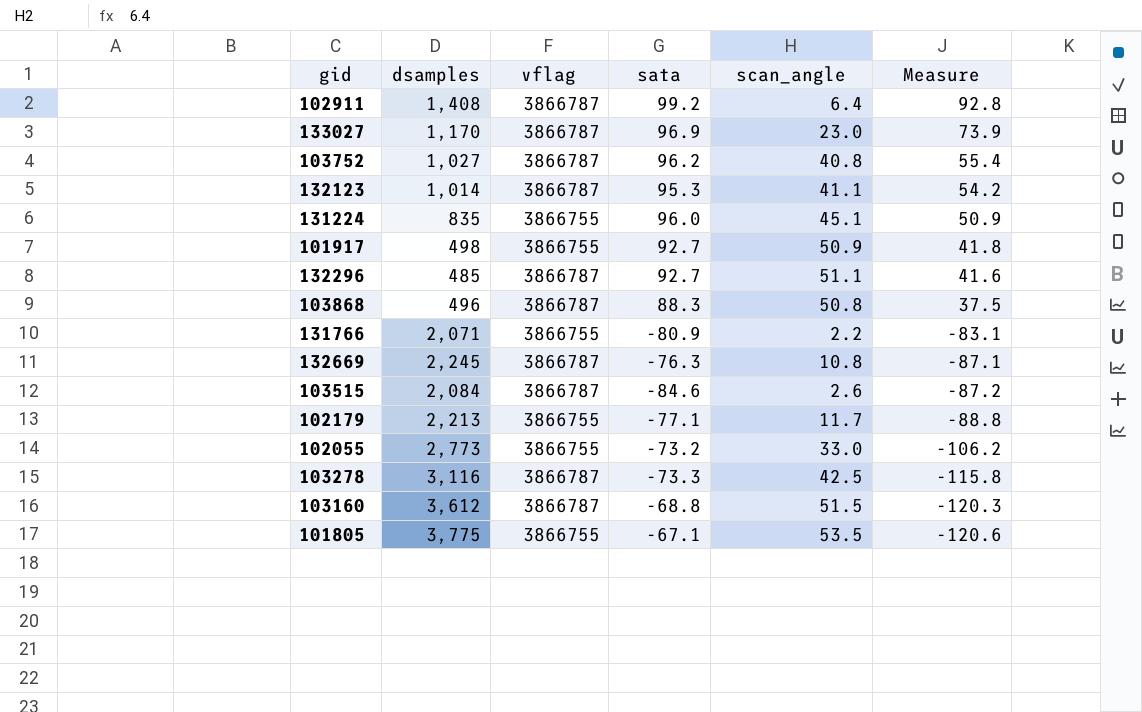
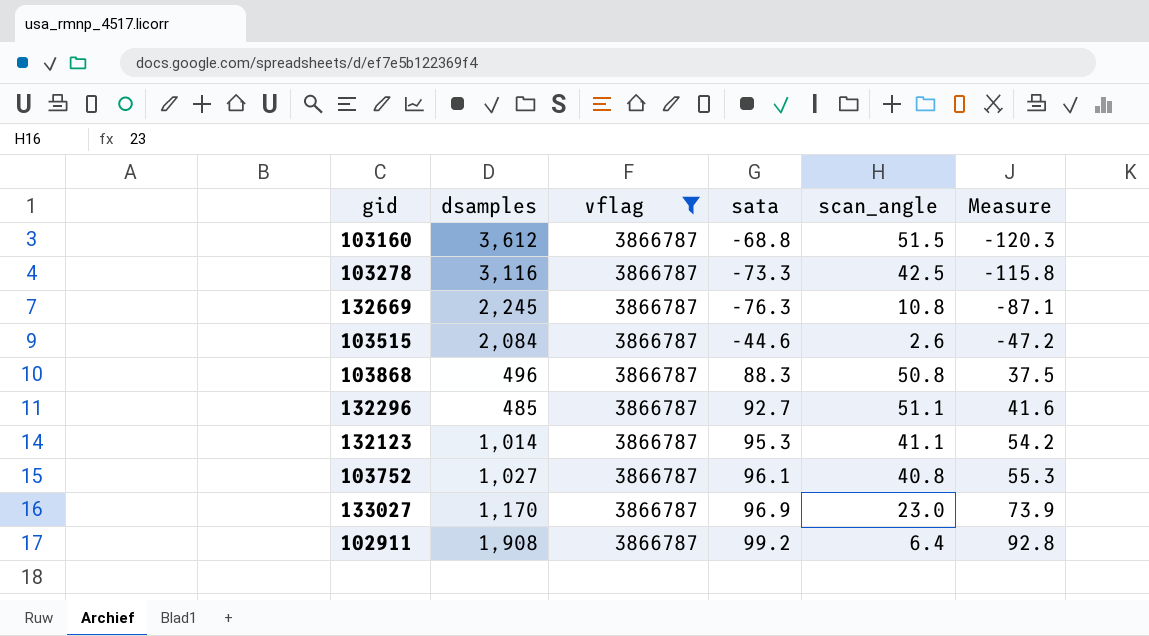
filter: none -> vflag = 3866787
row order: Measure descending -> Measure ascending
103515 | sata: -84.6 -> -44.6
103515 | Measure: -87.2 -> -47.2
103752 | sata: 96.2 -> 96.1
103752 | Measure: 55.4 -> 55.3
102911 | dsamples: 1,408 -> 1,908

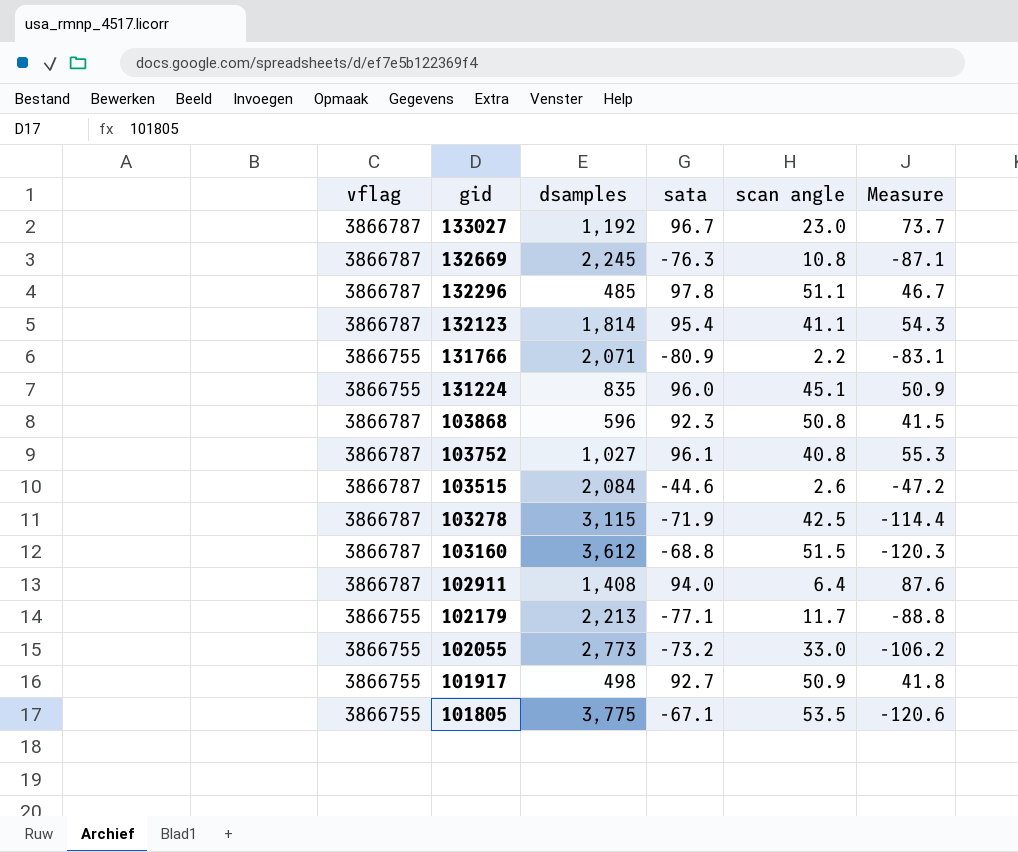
filter: vflag = 3866787 -> none
row order: Measure ascending -> gid descending
column vflag | position: 3 -> 1
column name: scan_angle -> scan angle
133027 | dsamples: 1,170 -> 1,192
133027 | sata: 96.9 -> 96.7
133027 | Measure: 73.9 -> 73.7
132296 | sata: 92.7 -> 97.8
132296 | Measure: 41.6 -> 46.7
132123 | dsamples: 1,014 -> 1,814
132123 | sata: 95.3 -> 95.4
132123 | Measure: 54.2 -> 54.3
103868 | dsamples: 496 -> 596
103868 | sata: 88.3 -> 92.3
103868 | Measure: 37.5 -> 41.5
103278 | dsamples: 3,116 -> 3,115
103278 | sata: -73.3 -> -71.9
103278 | Measure: -115.8 -> -114.4
102911 | dsamples: 1,908 -> 1,408
102911 | sata: 99.2 -> 94.0
102911 | Measure: 92.8 -> 87.6

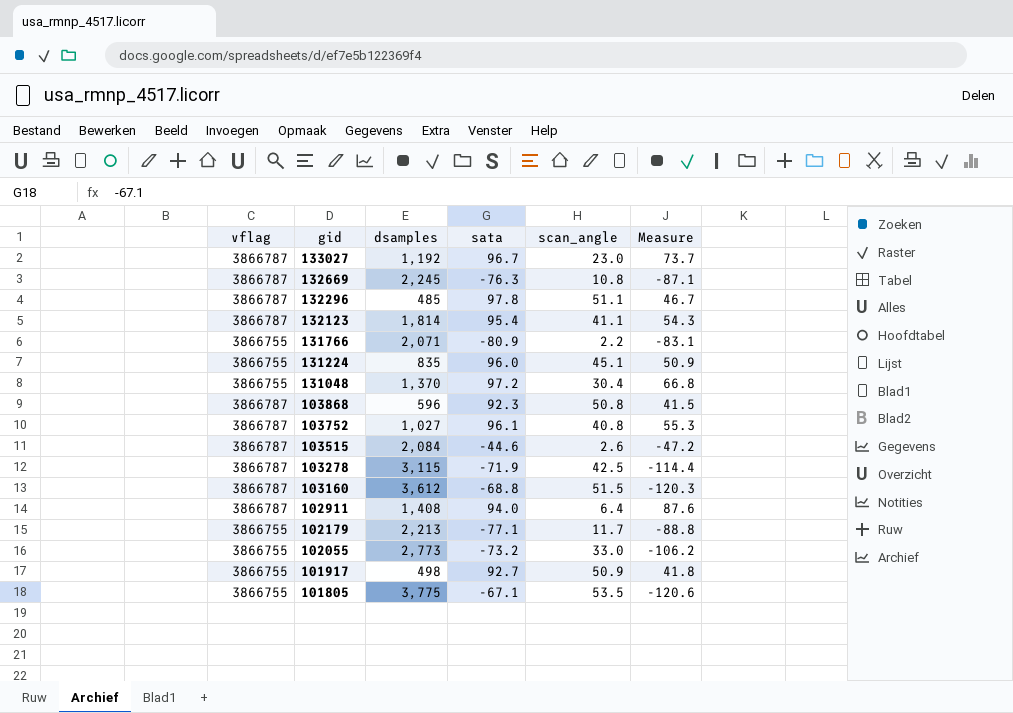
column name: scan angle -> scan_angle
row 131048: none -> 3866755 | 1,370 | 97.2 | 30.4 | 66.8

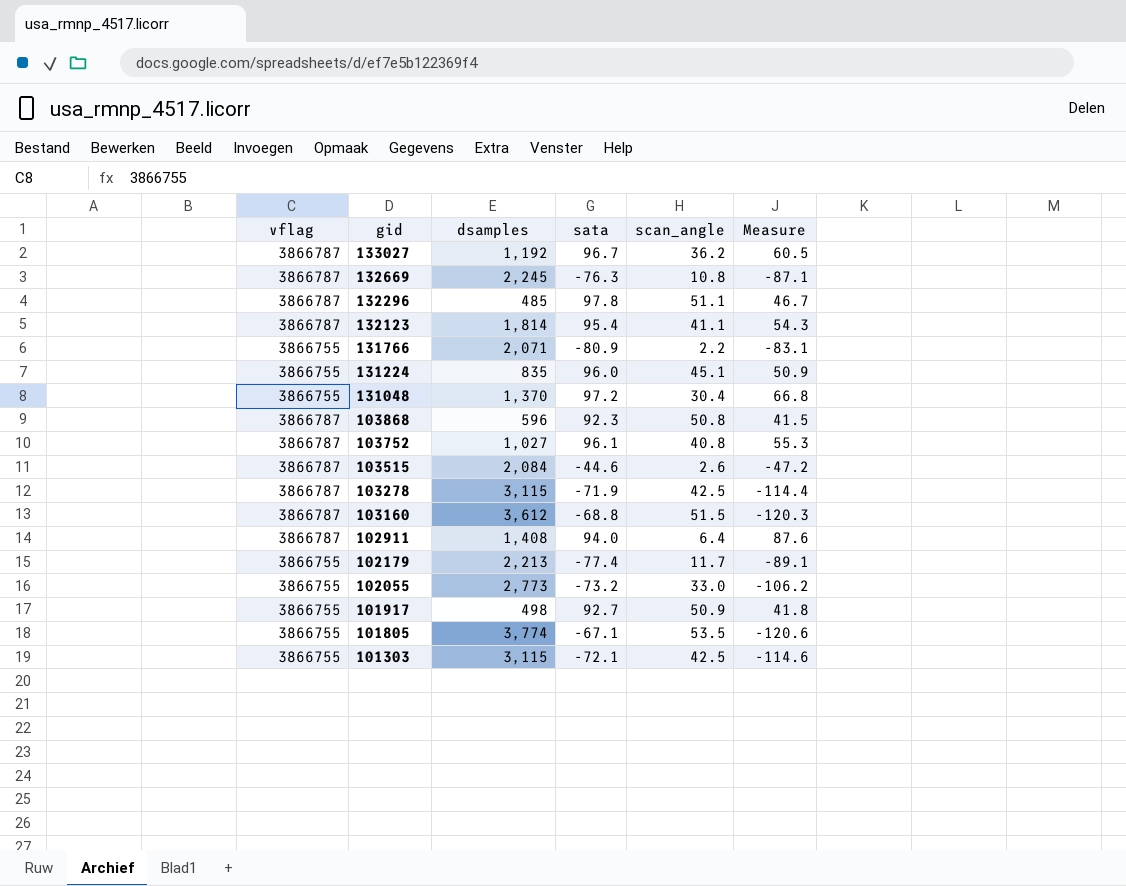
133027 | scan_angle: 23.0 -> 36.2
133027 | Measure: 73.7 -> 60.5
102179 | sata: -77.1 -> -77.4
102179 | Measure: -88.8 -> -89.1
101805 | dsamples: 3,775 -> 3,774
row 101303: none -> 3866755 | 3,115 | -72.1 | 42.5 | -114.6

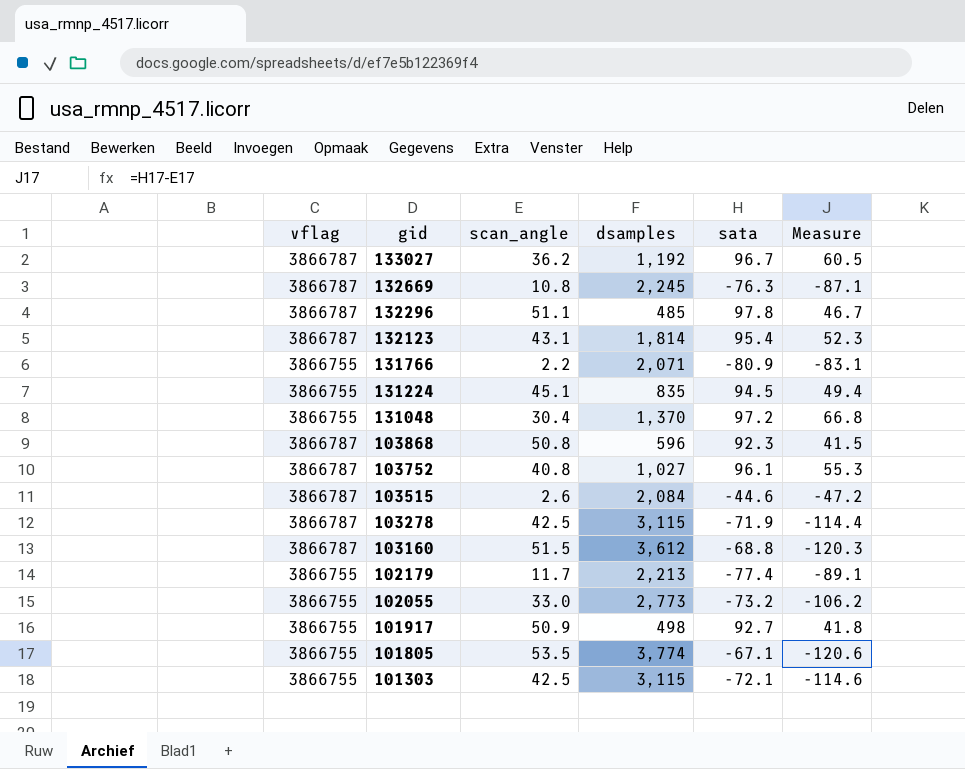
column scan_angle | position: 5 -> 3
row 102911: 3866787 | 1,408 | 94.0 | 6.4 | 87.6 -> none
132123 | scan_angle: 41.1 -> 43.1
132123 | Measure: 54.3 -> 52.3
131224 | sata: 96.0 -> 94.5
131224 | Measure: 50.9 -> 49.4

